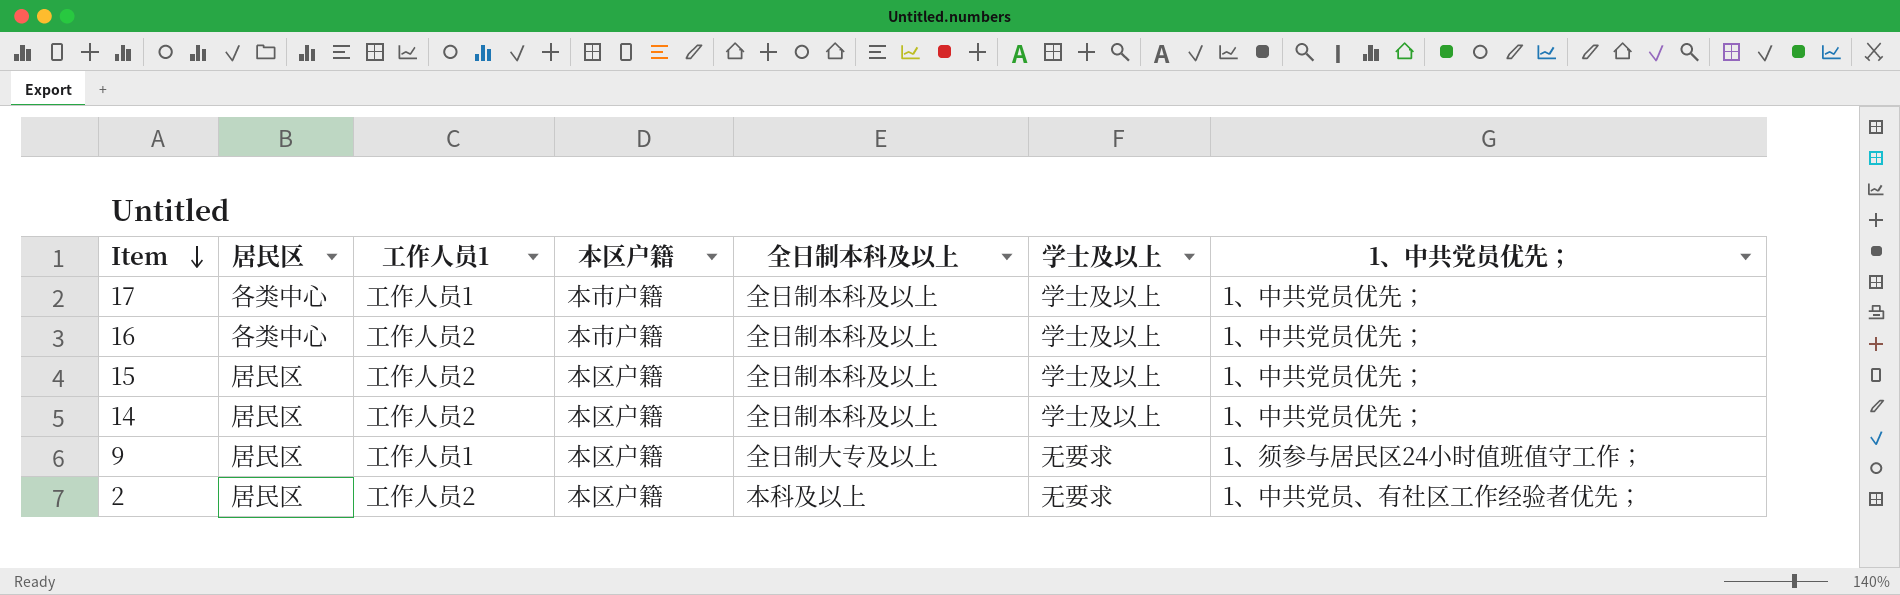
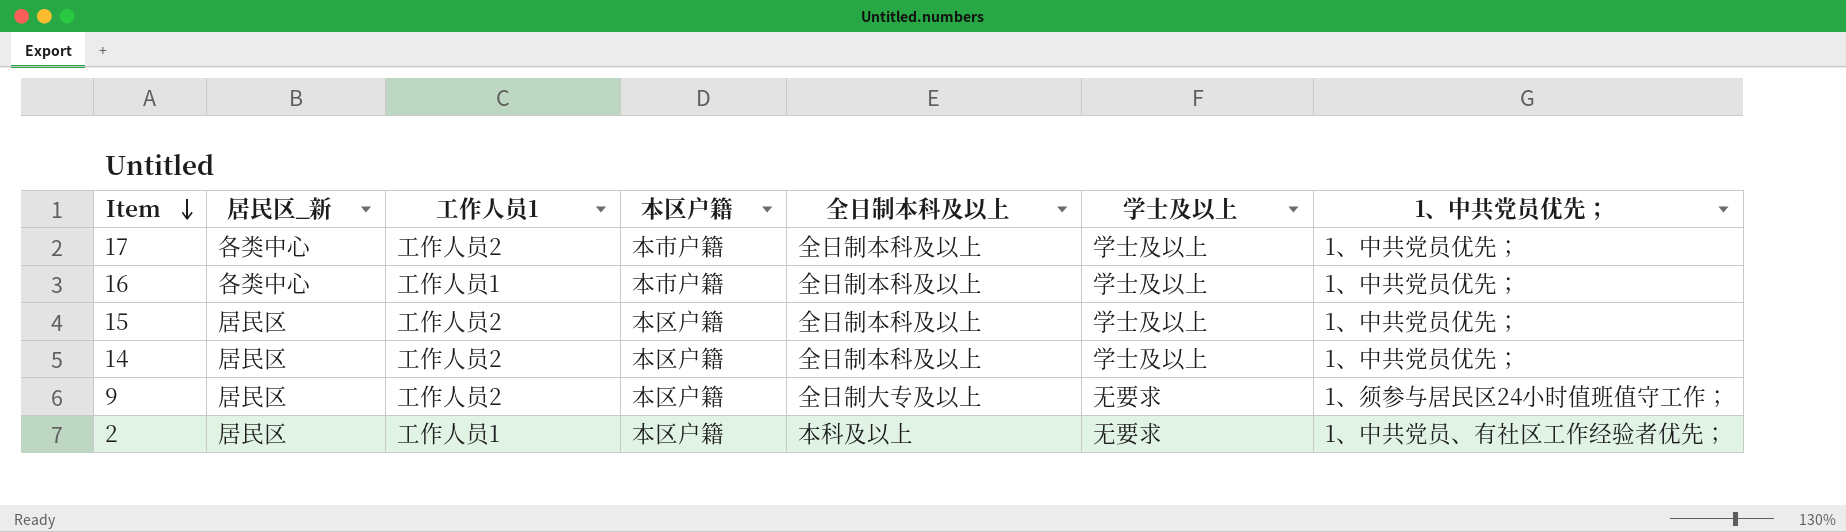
column name: 居民区 -> 居民区_新
17 | 工作人员1: 工作人员1 -> 工作人员2
16 | 工作人员1: 工作人员2 -> 工作人员1
9 | 工作人员1: 工作人员1 -> 工作人员2
2 | 工作人员1: 工作人员2 -> 工作人员1

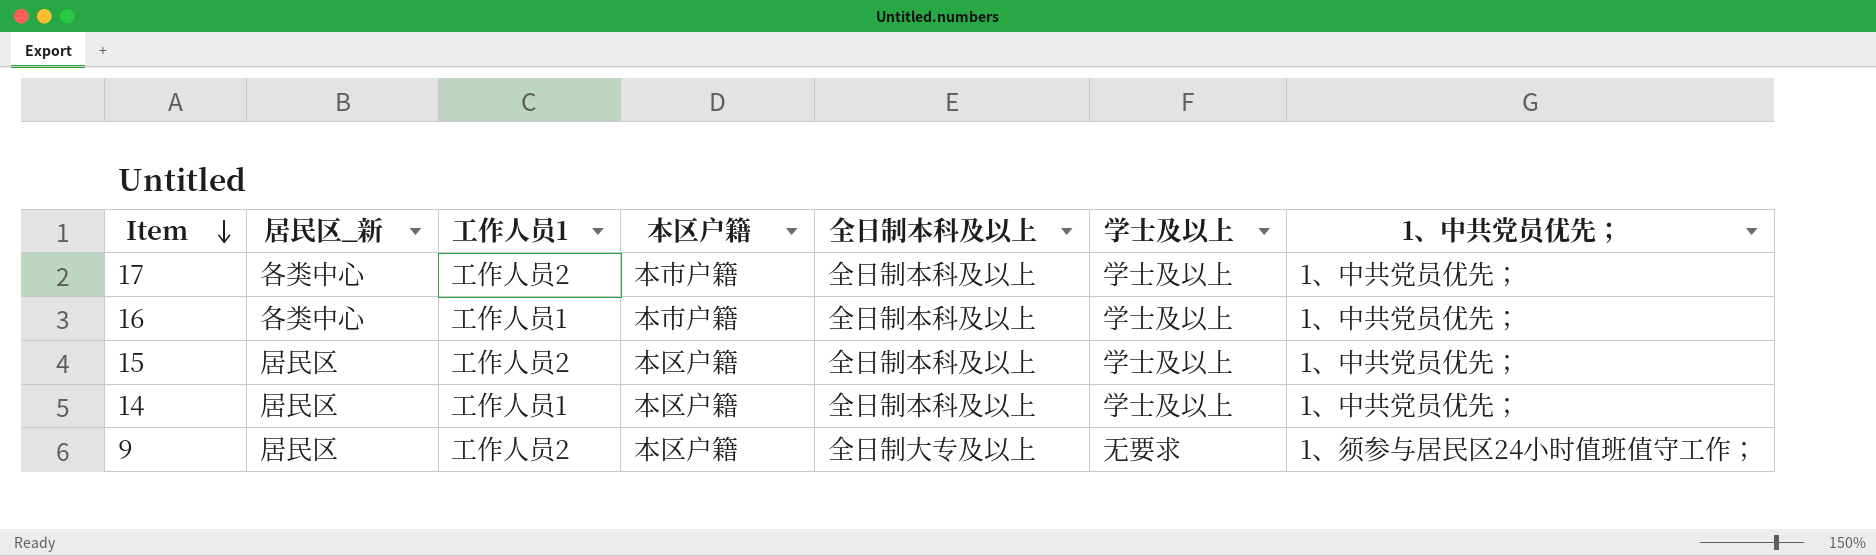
row 2: 居民区 | 工作人员1 | 本区户籍 | 本科及以上 | 无要求 | 1、中共党员、有社区工作经验者优先； -> none
14 | 工作人员1: 工作人员2 -> 工作人员1

